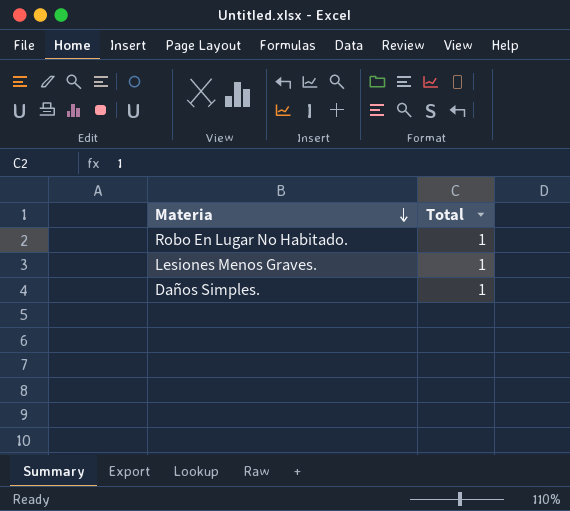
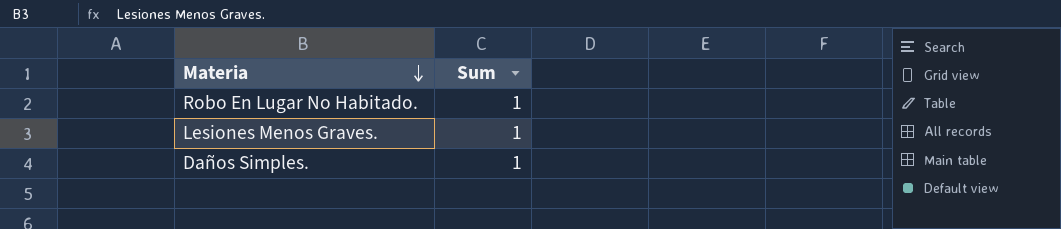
column name: Total -> Sum

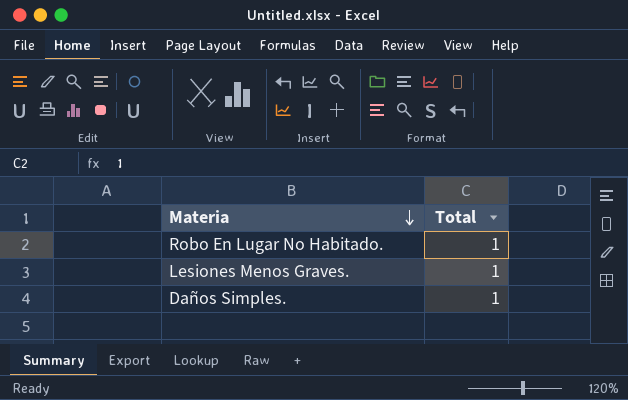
column name: Sum -> Total

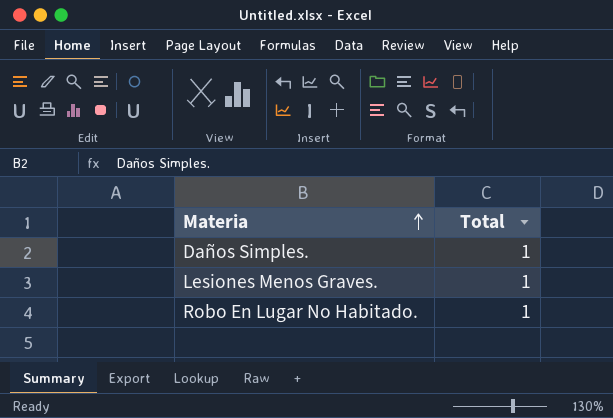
row order: Materia descending -> Materia ascending

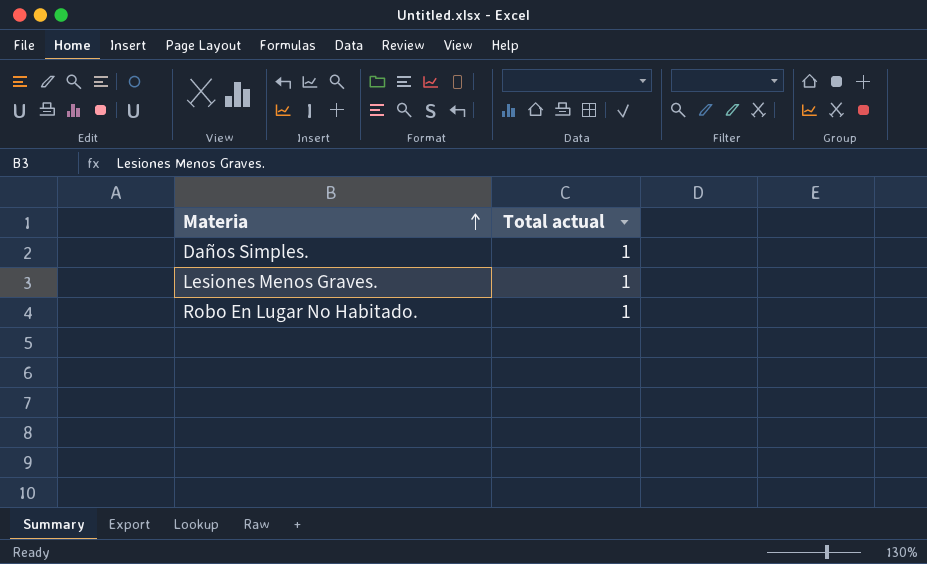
column name: Total -> Total actual

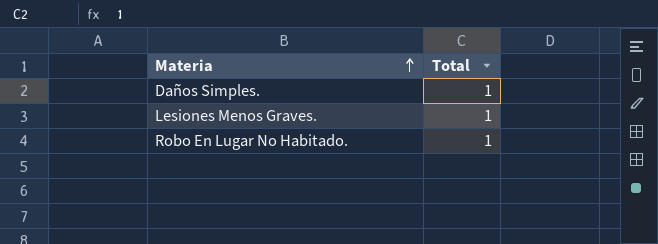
column name: Total actual -> Total

